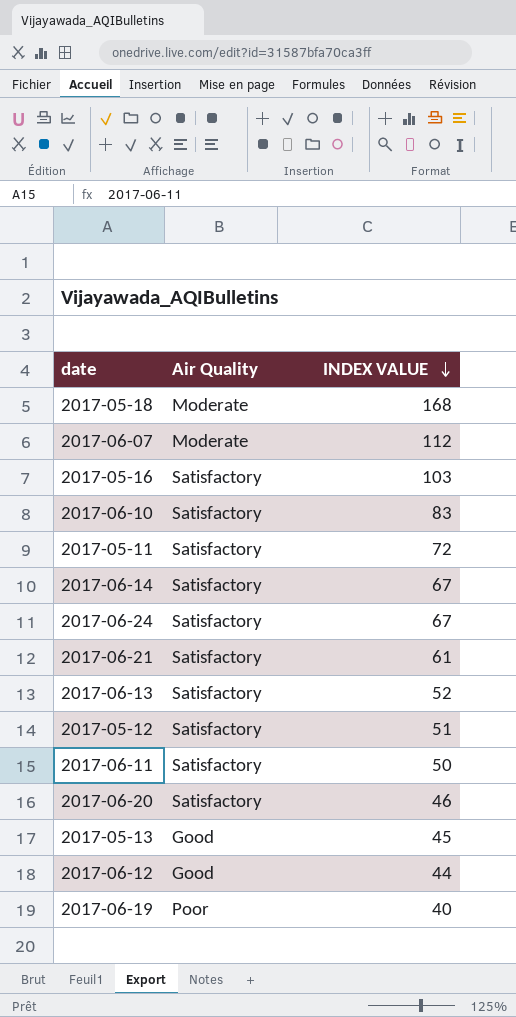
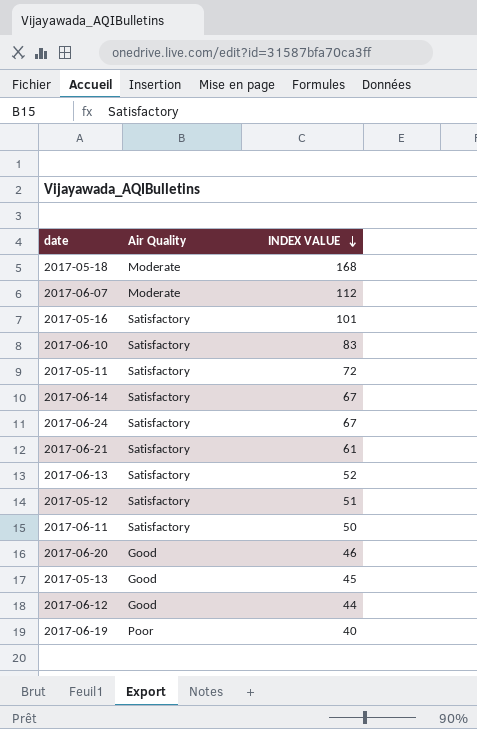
2017-05-16 | INDEX VALUE: 103 -> 101
2017-06-20 | Air Quality: Satisfactory -> Good

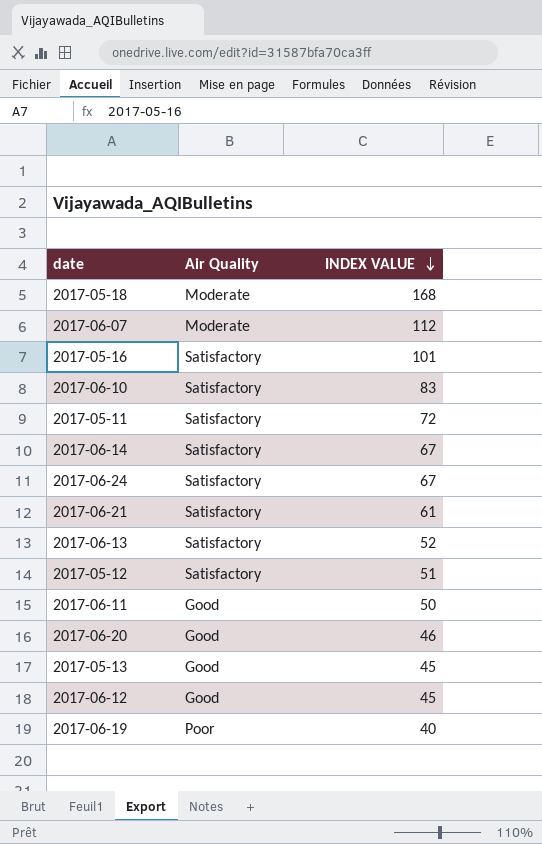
2017-06-11 | Air Quality: Satisfactory -> Good
2017-06-12 | INDEX VALUE: 44 -> 45

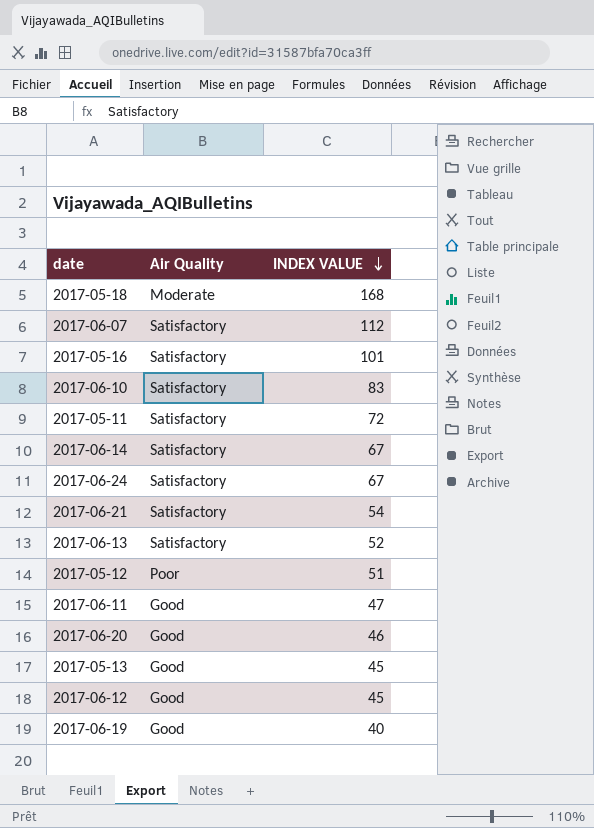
2017-06-07 | Air Quality: Moderate -> Satisfactory
2017-06-21 | INDEX VALUE: 61 -> 54
2017-05-12 | Air Quality: Satisfactory -> Poor
2017-06-11 | INDEX VALUE: 50 -> 47
2017-06-19 | Air Quality: Poor -> Good

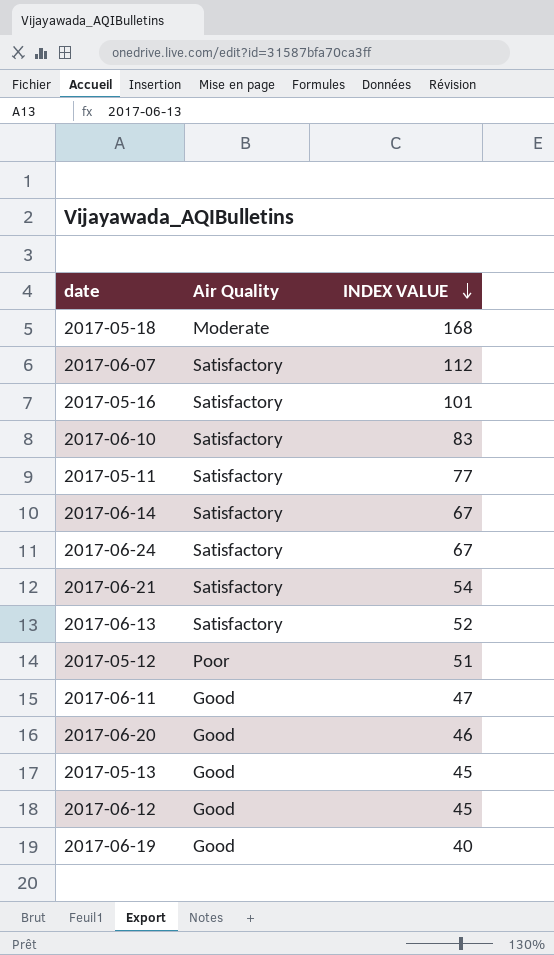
2017-05-11 | INDEX VALUE: 72 -> 77

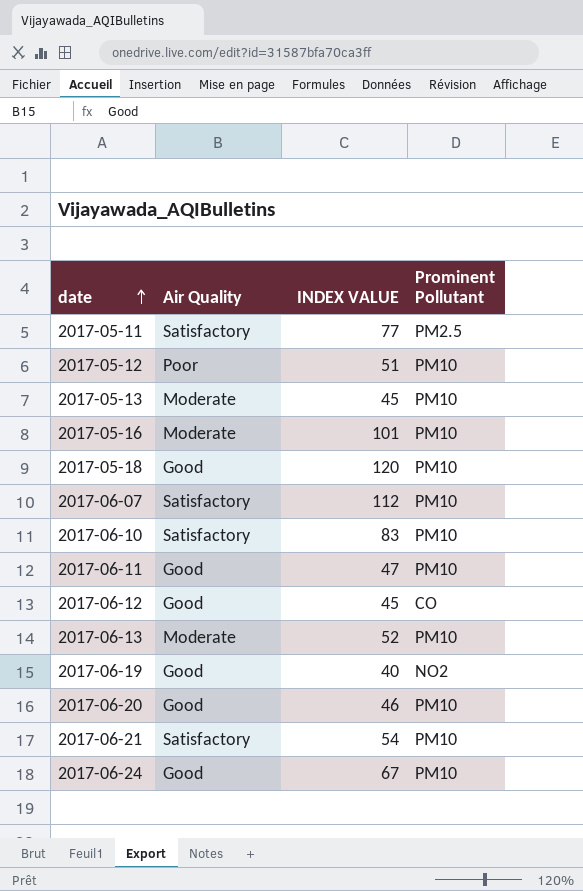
row order: INDEX VALUE descending -> date ascending
column Prominent Pollutant | position: none -> 4
row 2017-06-14: Satisfactory | 67 -> none
2017-05-13 | Air Quality: Good -> Moderate
2017-05-16 | Air Quality: Satisfactory -> Moderate
2017-05-18 | Air Quality: Moderate -> Good
2017-05-18 | INDEX VALUE: 168 -> 120
2017-06-13 | Air Quality: Satisfactory -> Moderate
2017-06-24 | Air Quality: Satisfactory -> Good

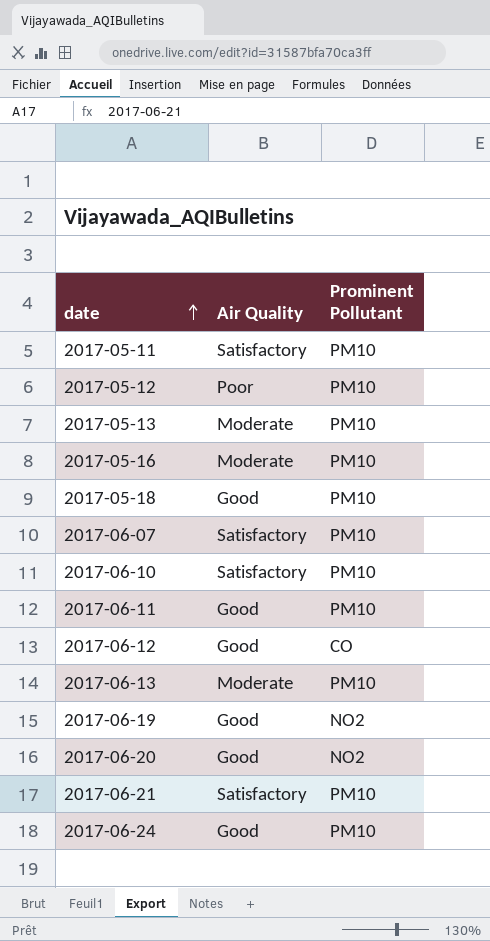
column INDEX VALUE | position: 3 -> none
2017-05-11 | Prominent Pollutant: PM2.5 -> PM10
2017-06-20 | Prominent Pollutant: PM10 -> NO2

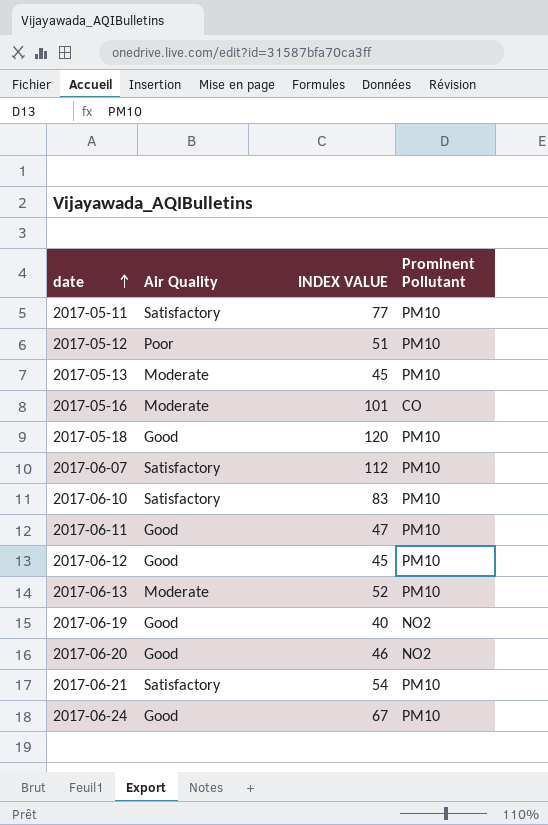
column INDEX VALUE | position: none -> 3
2017-05-16 | Prominent Pollutant: PM10 -> CO
2017-06-12 | Prominent Pollutant: CO -> PM10

